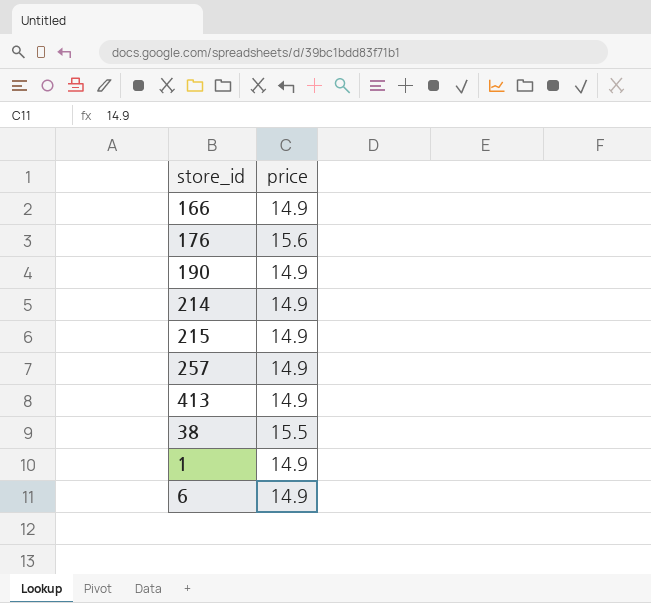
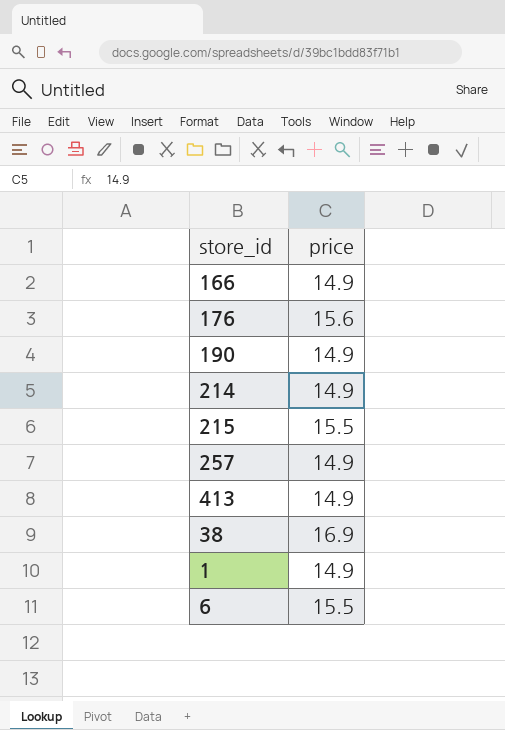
215 | price: 14.9 -> 15.5
38 | price: 15.5 -> 16.9
6 | price: 14.9 -> 15.5

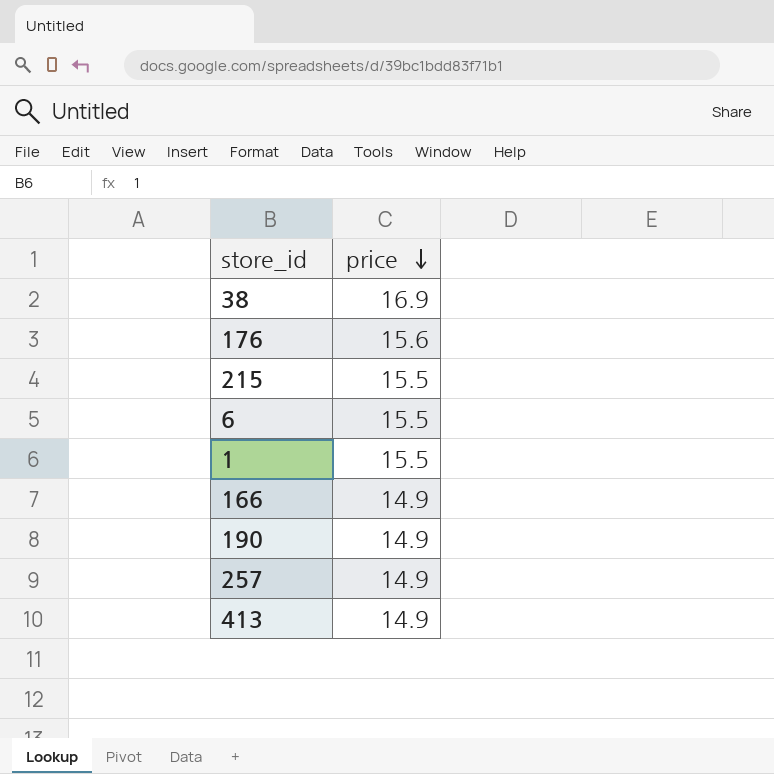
row order: none -> price descending
row 214: 14.9 -> none
1 | price: 14.9 -> 15.5

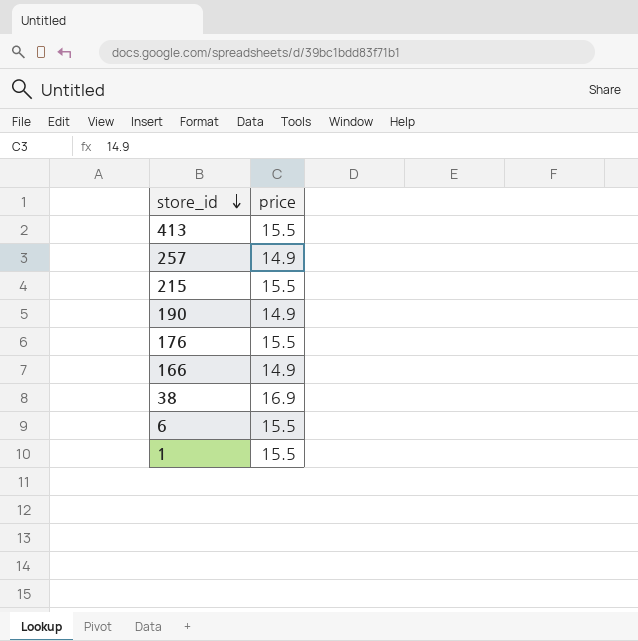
row order: price descending -> store_id descending
413 | price: 14.9 -> 15.5
176 | price: 15.6 -> 15.5

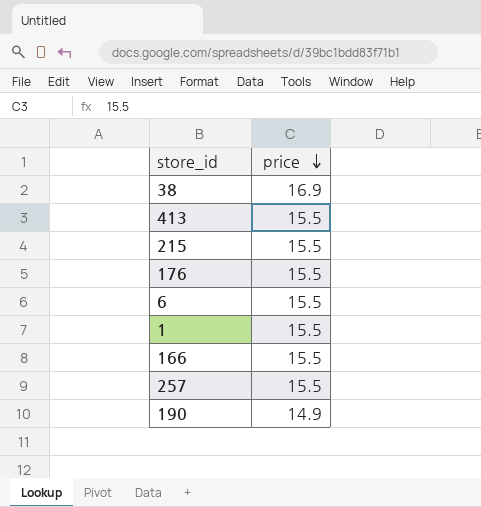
row order: store_id descending -> price descending
166 | price: 14.9 -> 15.5
257 | price: 14.9 -> 15.5

